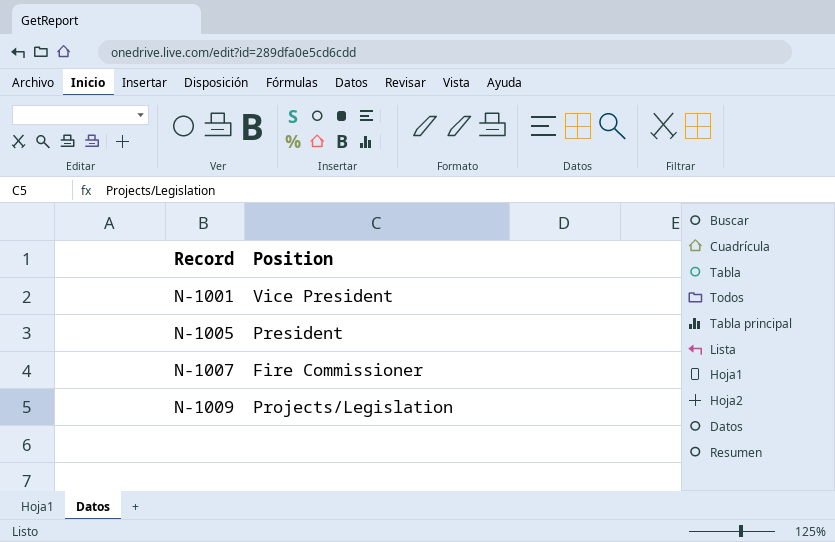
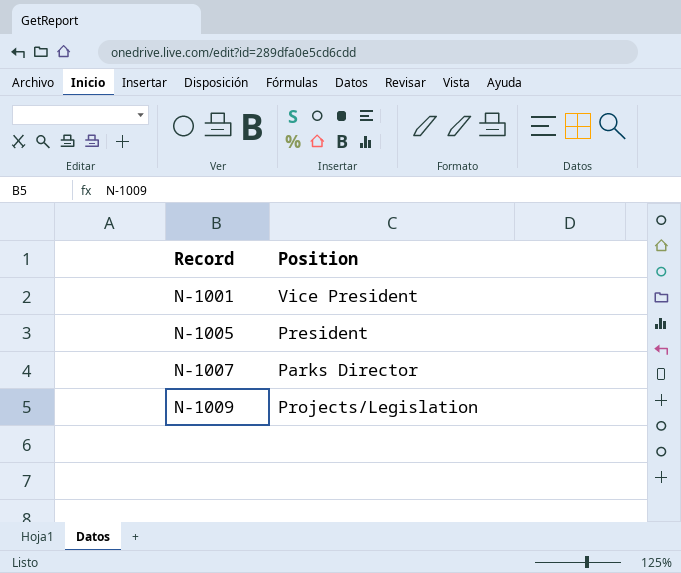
N-1007 | Position: Fire Commissioner -> Parks Director

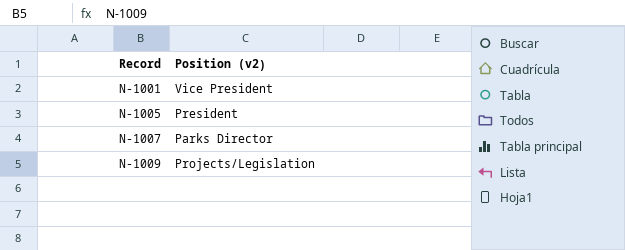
column name: Position -> Position (v2)

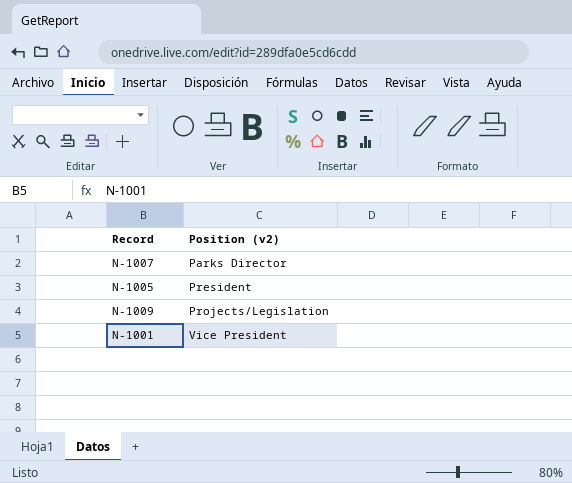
row order: Record ascending -> Position (v2) ascending

